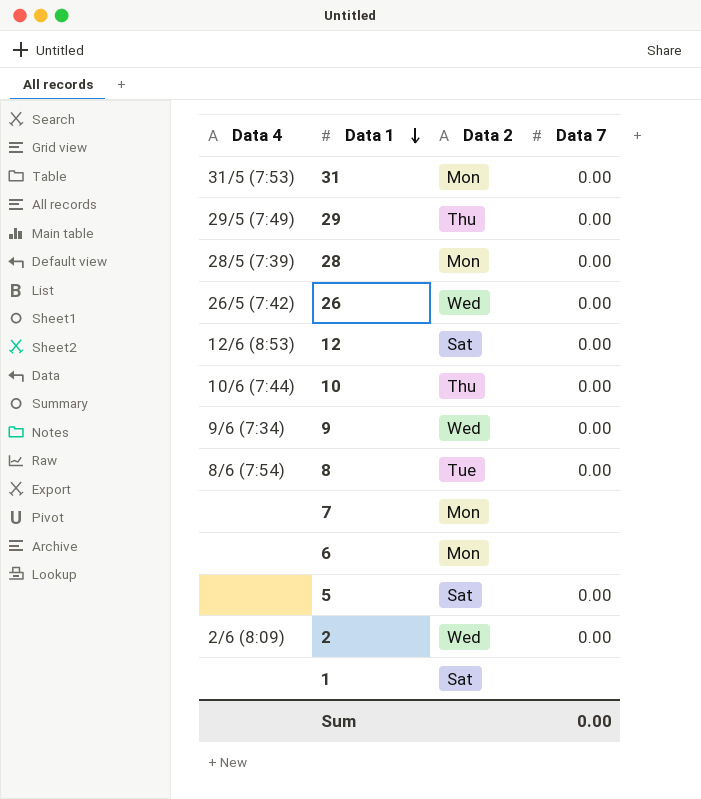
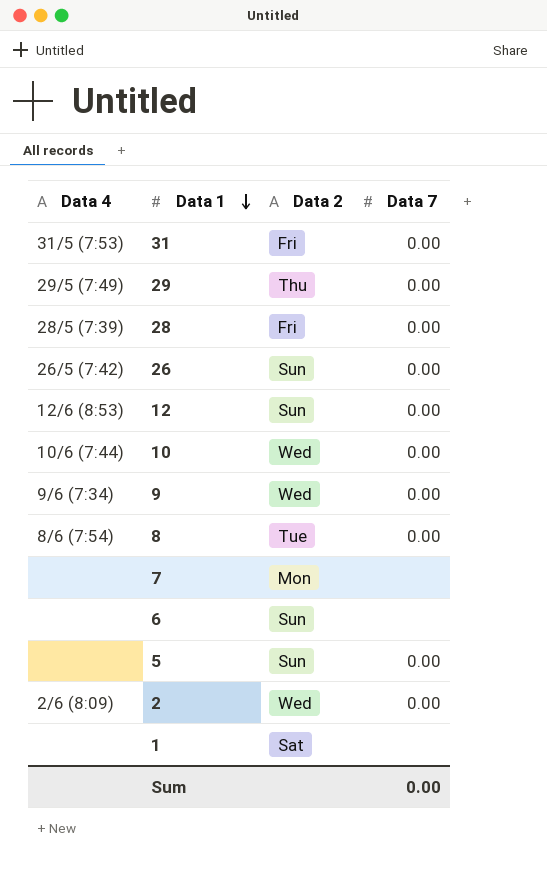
31 | Data 2: Mon -> Fri
28 | Data 2: Mon -> Fri
26 | Data 2: Wed -> Sun
12 | Data 2: Sat -> Sun
10 | Data 2: Thu -> Wed
6 | Data 2: Mon -> Sun
5 | Data 2: Sat -> Sun

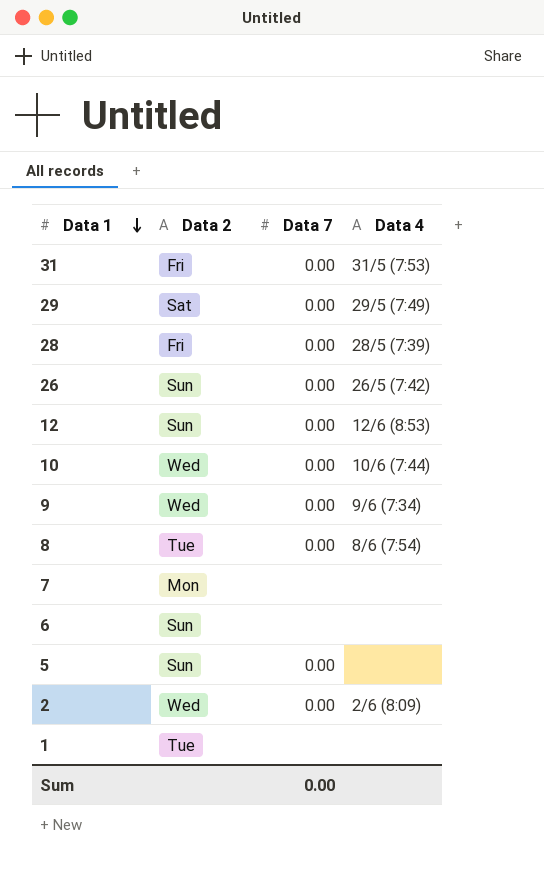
column Data 4 | position: 1 -> 4
29 | Data 2: Thu -> Sat
1 | Data 2: Sat -> Tue

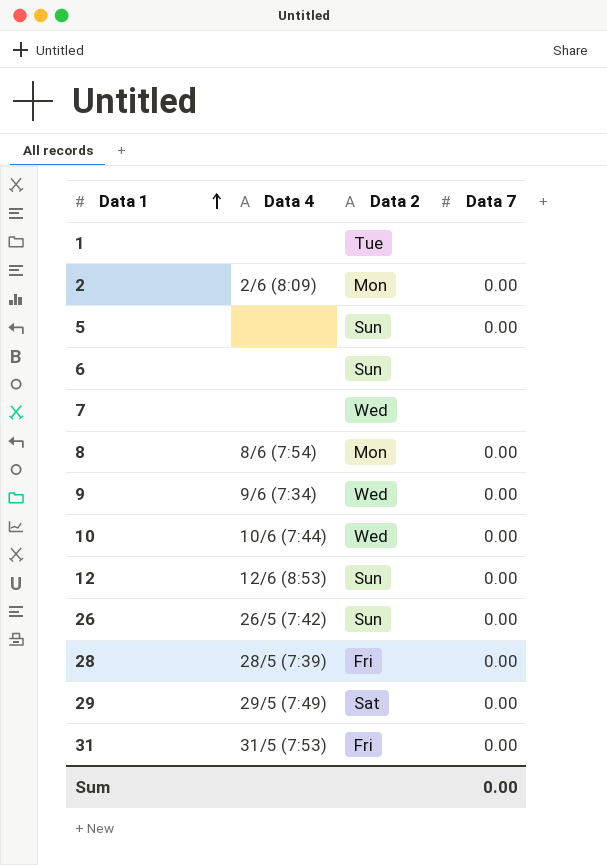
row order: Data 1 descending -> Data 1 ascending
column Data 4 | position: 4 -> 2
2 | Data 2: Wed -> Mon
7 | Data 2: Mon -> Wed
8 | Data 2: Tue -> Mon

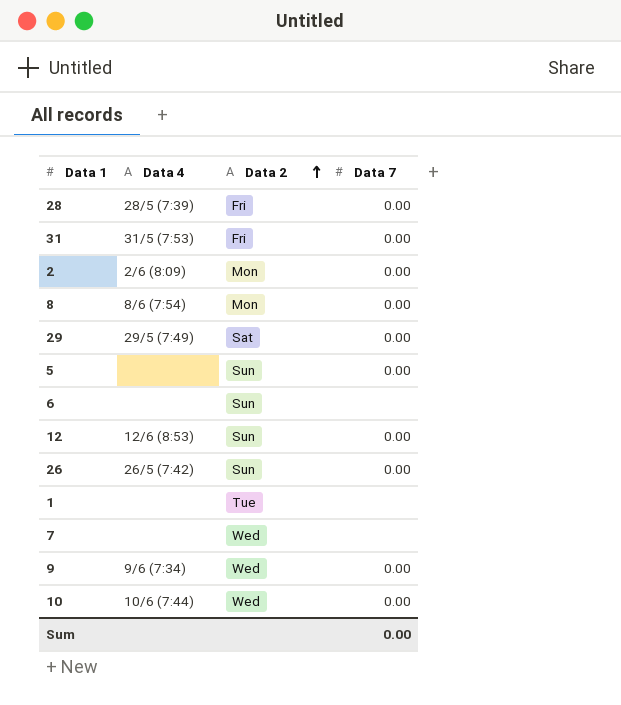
row order: Data 1 ascending -> Data 2 ascending

